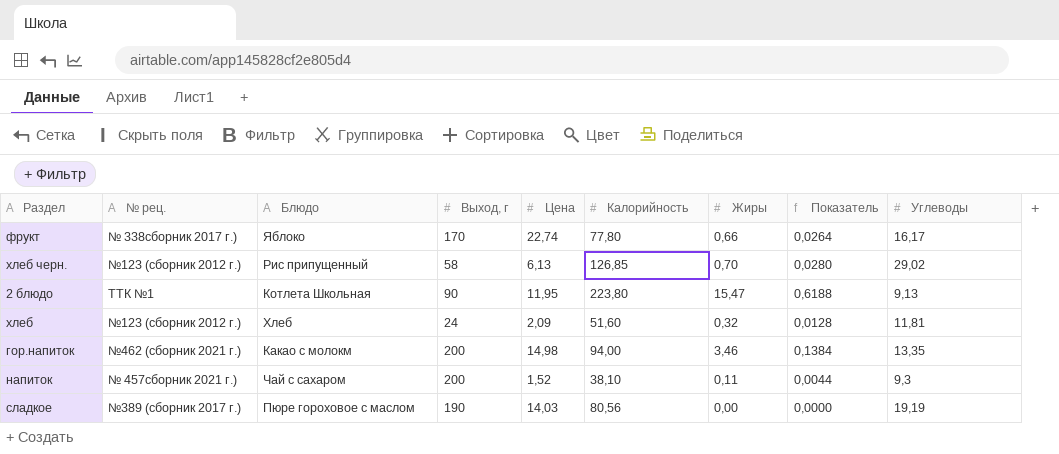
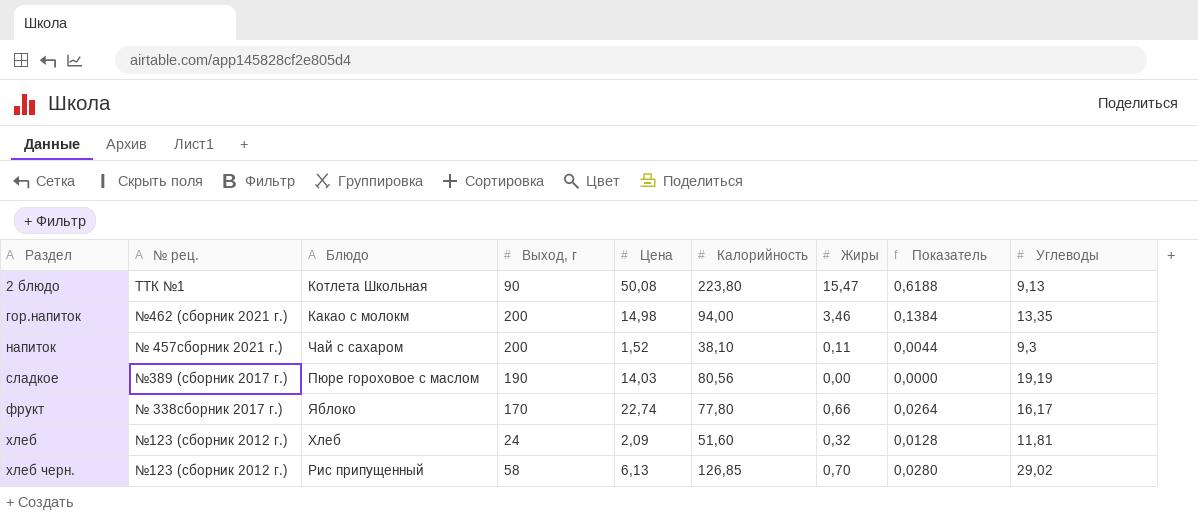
row order: none -> Раздел ascending
2 блюдо | Цена: 11,95 -> 50,08

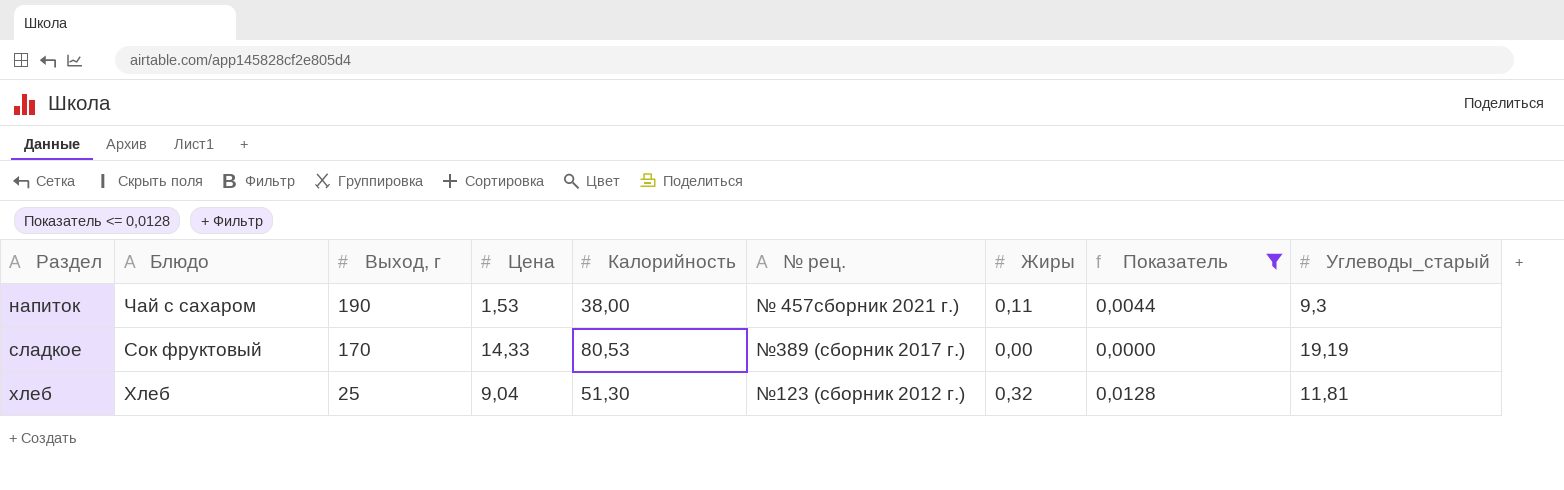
filter: none -> Показатель <= 0,0128
column № рец. | position: 2 -> 6
column name: Углеводы -> Углеводы_старый
напиток | Выход, г: 200 -> 190
напиток | Цена: 1,52 -> 1,53
напиток | Калорийность: 38,10 -> 38,00
сладкое | Блюдо: Пюре гороховое с маслом -> Сок фруктовый
сладкое | Выход, г: 190 -> 170
сладкое | Цена: 14,03 -> 14,33
сладкое | Калорийность: 80,56 -> 80,53
хлеб | Выход, г: 24 -> 25
хлеб | Цена: 2,09 -> 9,04
хлеб | Калорийность: 51,60 -> 51,30

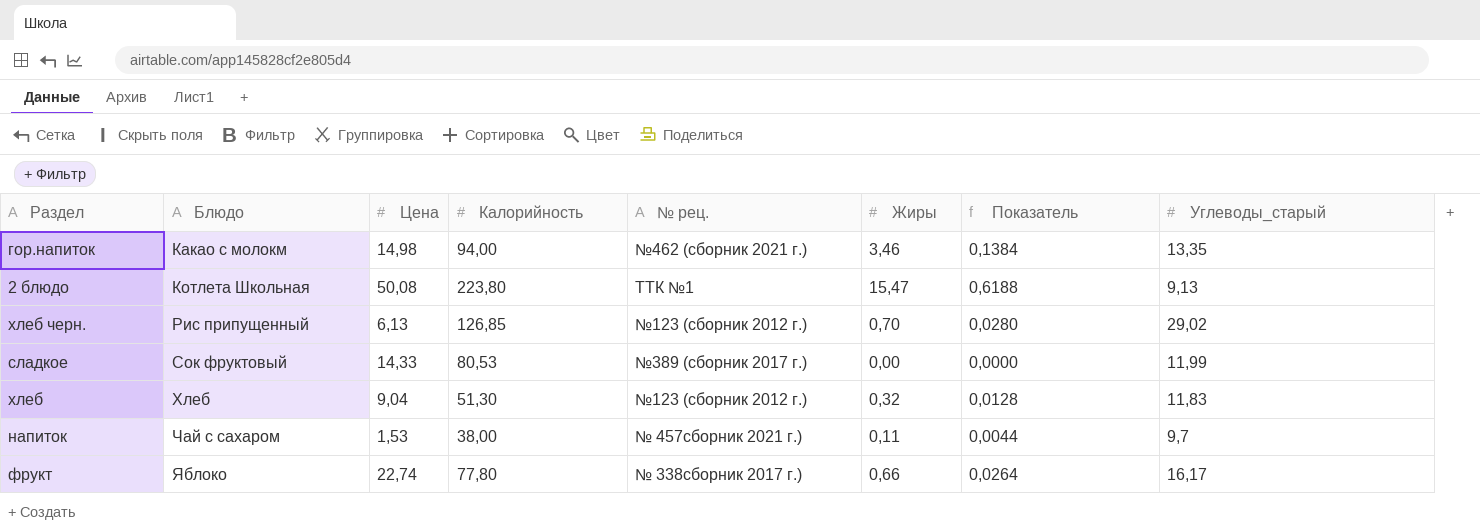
filter: Показатель <= 0,0128 -> none
row order: Раздел ascending -> Блюдо ascending
column Выход, г | position: 3 -> none
сладкое | Углеводы_старый: 19,19 -> 11,99
хлеб | Углеводы_старый: 11,81 -> 11,83
напиток | Углеводы_старый: 9,3 -> 9,7

